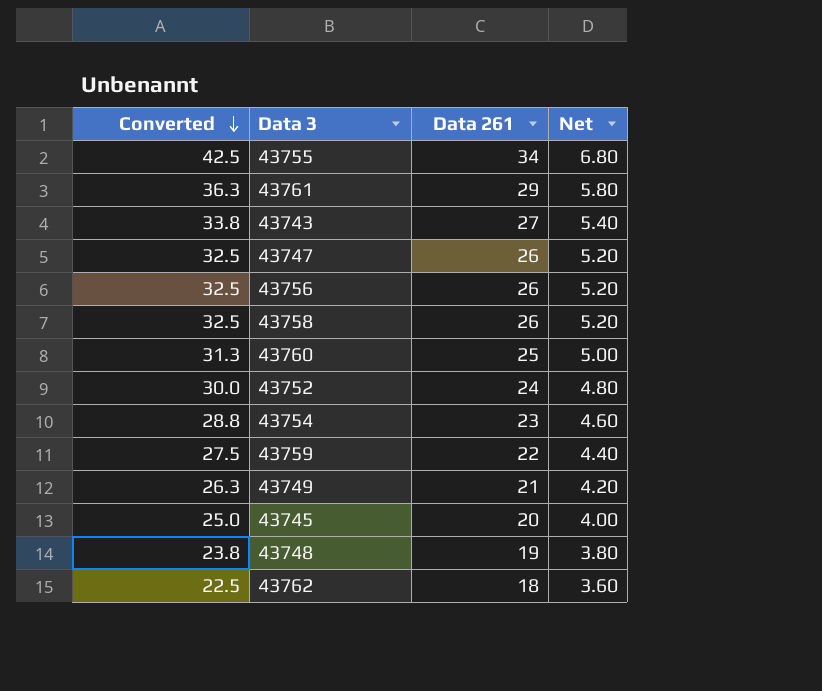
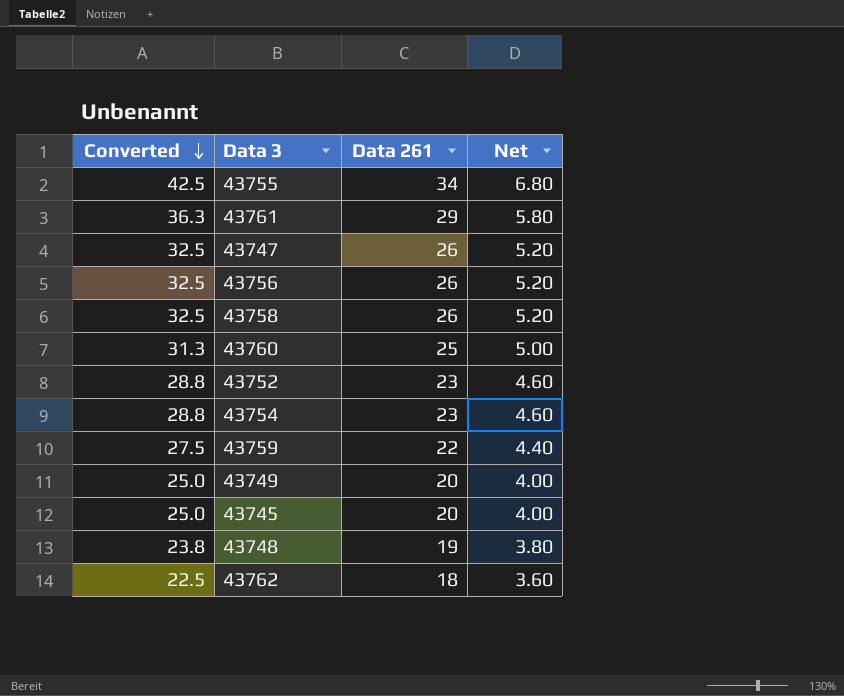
row 43743: 33.8 | 27 | 5.40 -> none
43752 | Converted: 30.0 -> 28.8
43752 | Data 261: 24 -> 23
43752 | Net: 4.80 -> 4.60
43749 | Converted: 26.3 -> 25.0
43749 | Data 261: 21 -> 20
43749 | Net: 4.20 -> 4.00

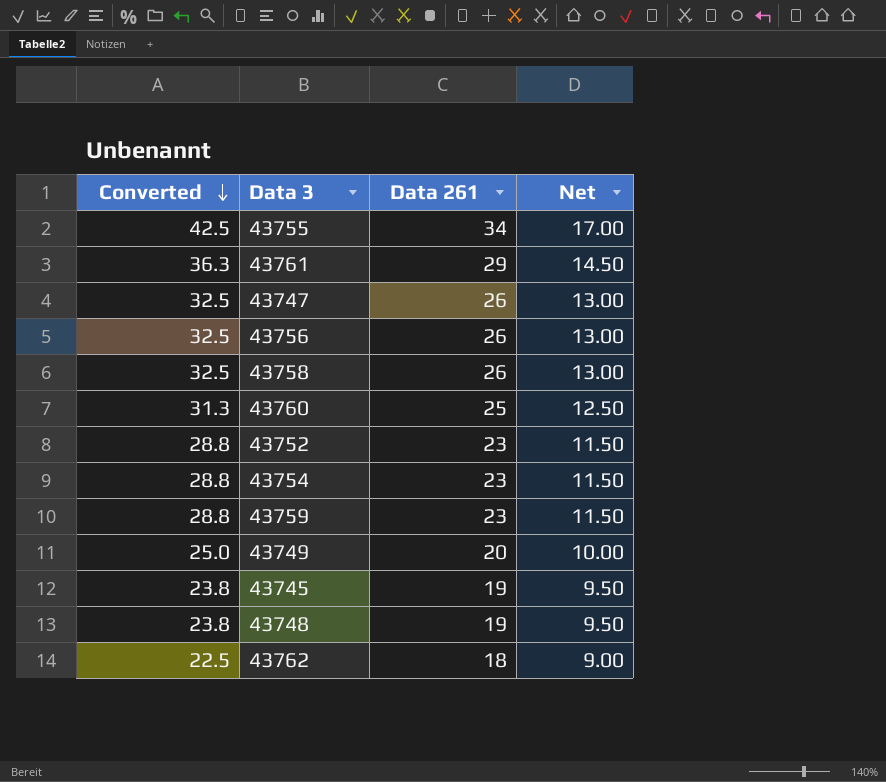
column Net | formula: [Data 261] * 0.2 -> [Data 261] * 0.5
43759 | Converted: 27.5 -> 28.8
43759 | Data 261: 22 -> 23
43745 | Converted: 25.0 -> 23.8
43745 | Data 261: 20 -> 19

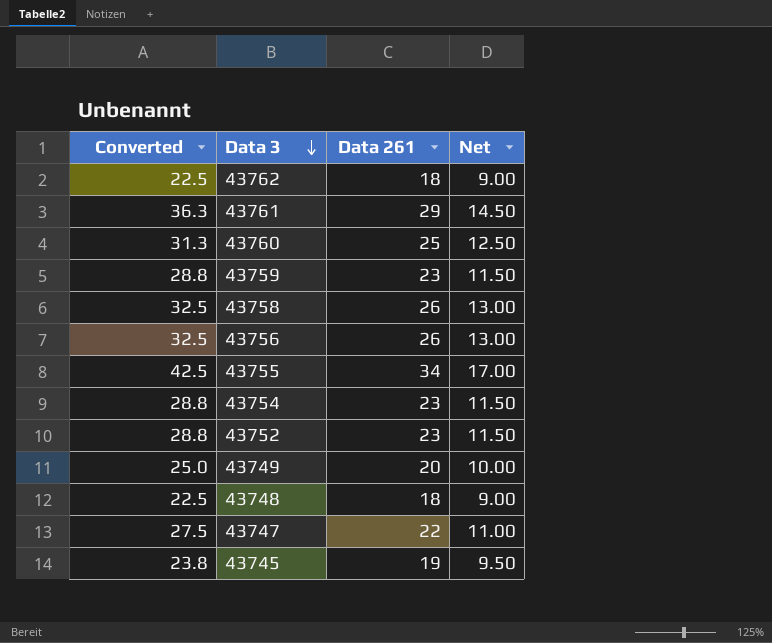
row order: Converted descending -> Data 3 descending
43748 | Converted: 23.8 -> 22.5
43748 | Data 261: 19 -> 18
43748 | Net: 9.50 -> 9.00
43747 | Converted: 32.5 -> 27.5
43747 | Data 261: 26 -> 22
43747 | Net: 13.00 -> 11.00

